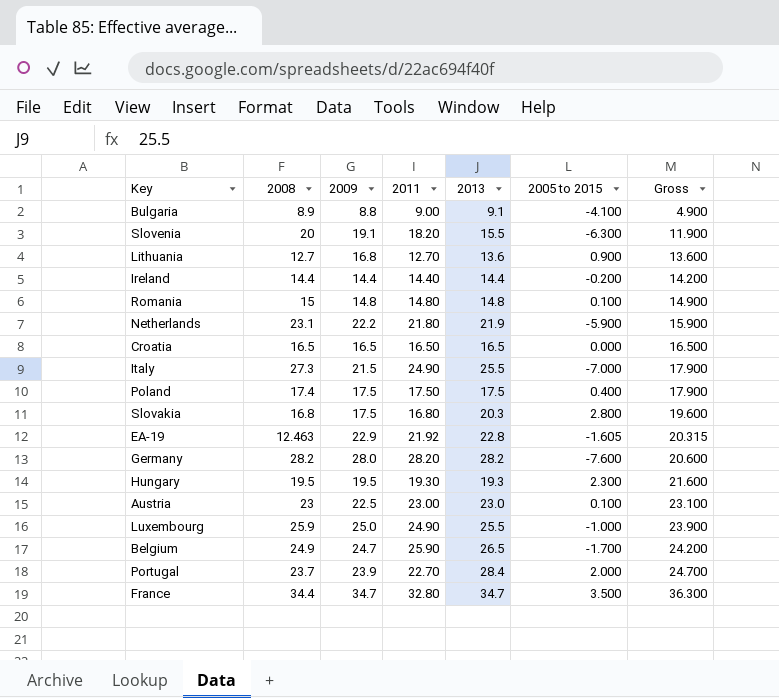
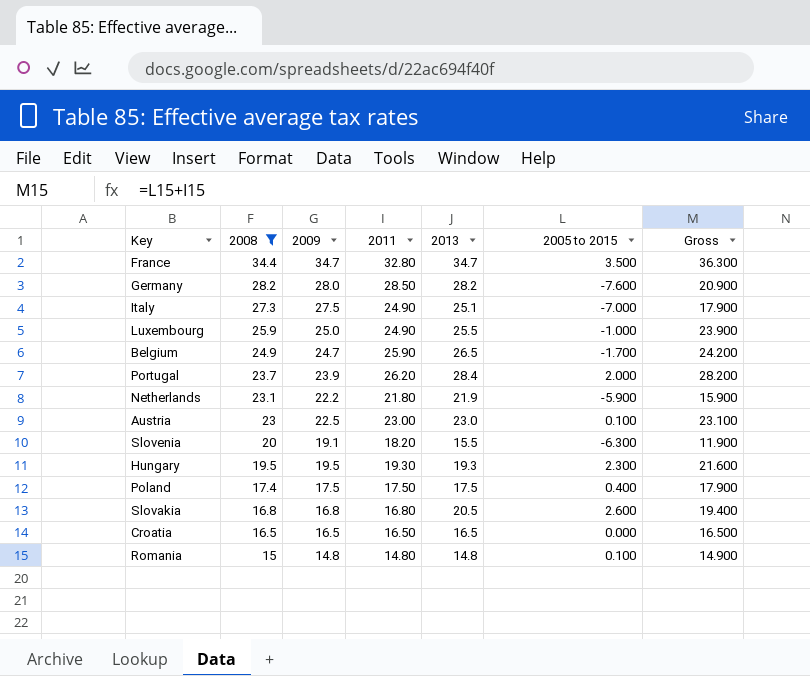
filter: none -> 2008 >= 15
row order: Gross ascending -> 2008 descending
Germany | 2011: 28.20 -> 28.50
Germany | Gross: 20.600 -> 20.900
Italy | 2009: 21.5 -> 27.5
Italy | 2013: 25.5 -> 25.1
Portugal | 2011: 22.70 -> 26.20
Portugal | Gross: 24.700 -> 28.200
Slovakia | 2009: 17.5 -> 16.8
Slovakia | 2013: 20.3 -> 20.5
Slovakia | 2005 to 2015: 2.800 -> 2.600
Slovakia | Gross: 19.600 -> 19.400

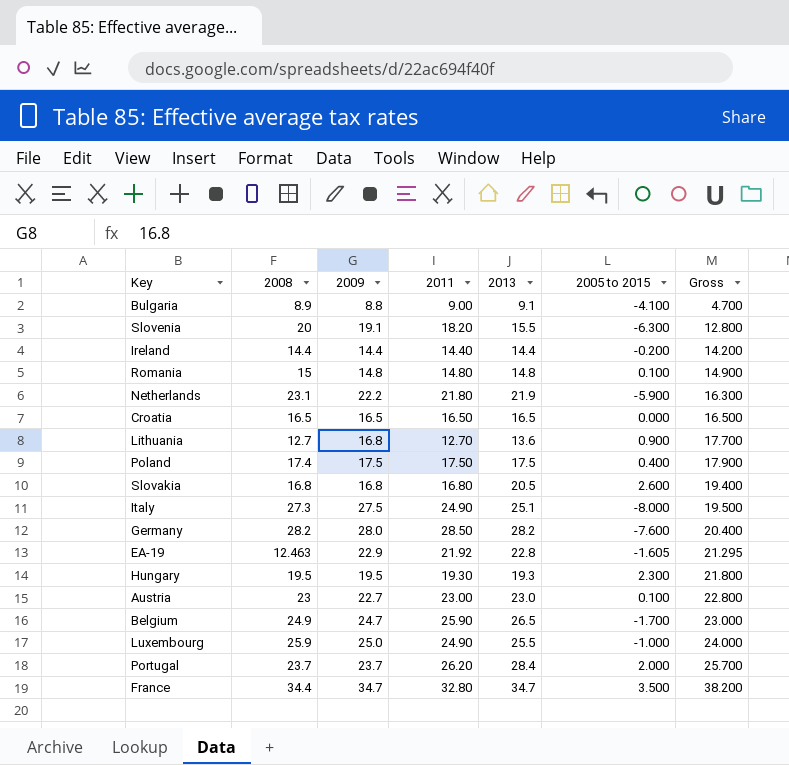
filter: 2008 >= 15 -> none
row order: 2008 descending -> Gross ascending
column Gross | formula: [2011] + [2005 to 2015] -> [2009] + [2005 to 2015]
Italy | 2005 to 2015: -7.000 -> -8.000
Austria | 2009: 22.5 -> 22.7
Portugal | 2009: 23.9 -> 23.7

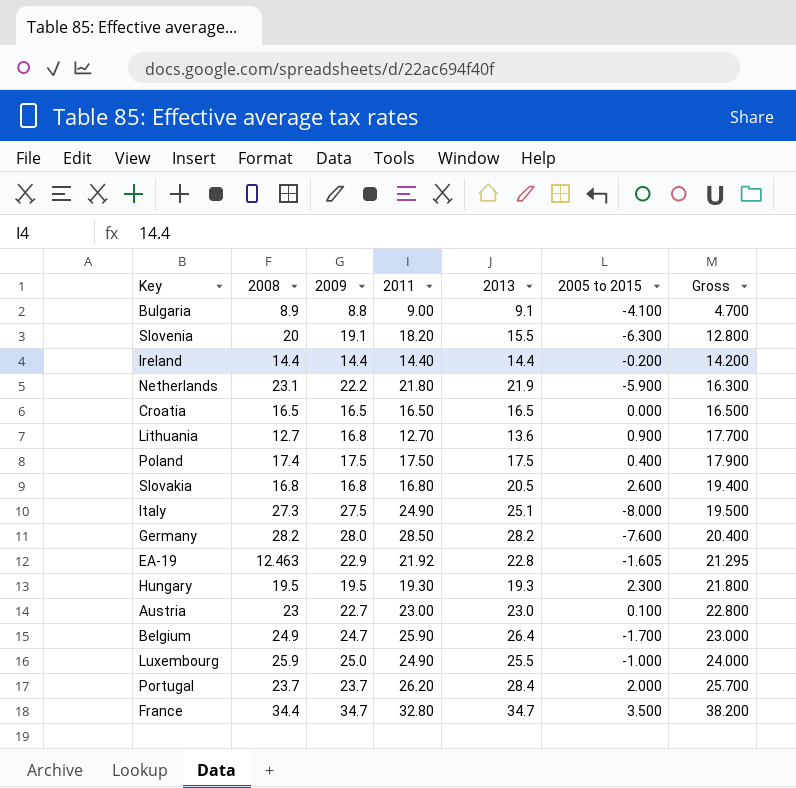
row Romania: 15 | 14.8 | 14.80 | 14.8 | 0.100 | 14.900 -> none
Belgium | 2013: 26.5 -> 26.4

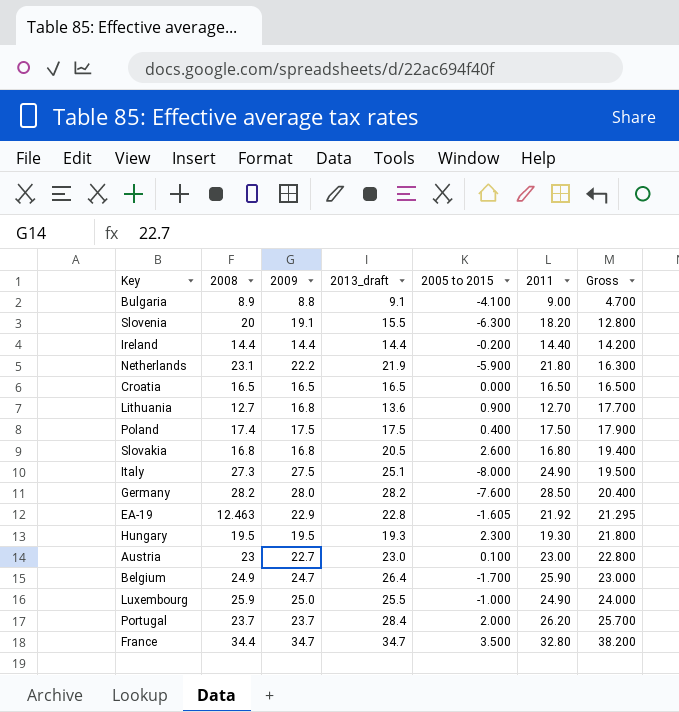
column name: 2013 -> 2013_draft
column 2011 | position: 4 -> 6

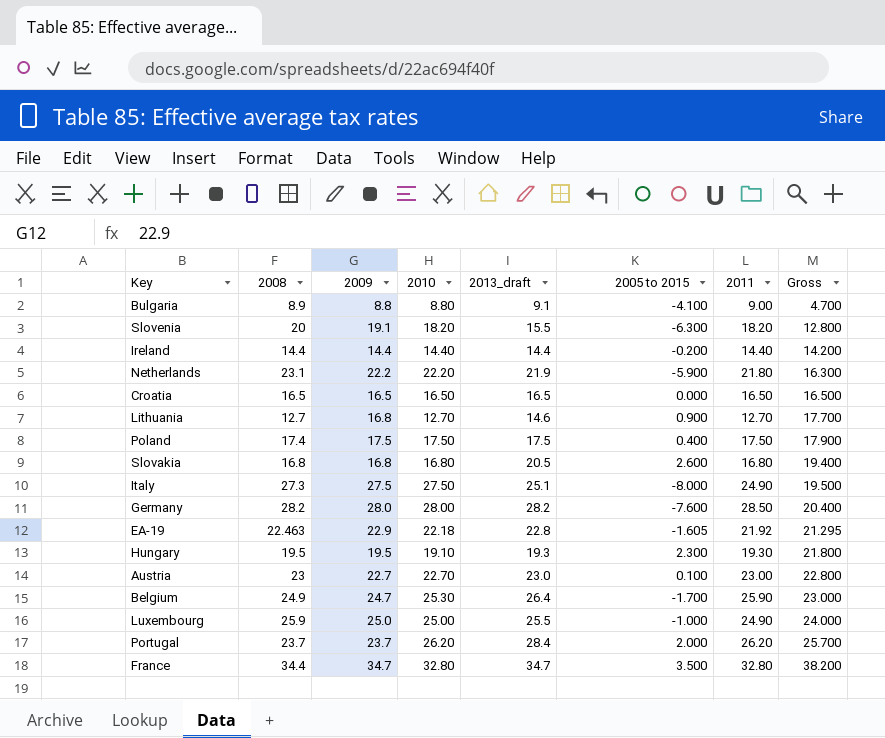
column 2010 | position: none -> 4
Lithuania | 2013_draft: 13.6 -> 14.6
EA-19 | 2008: 12.463 -> 22.463

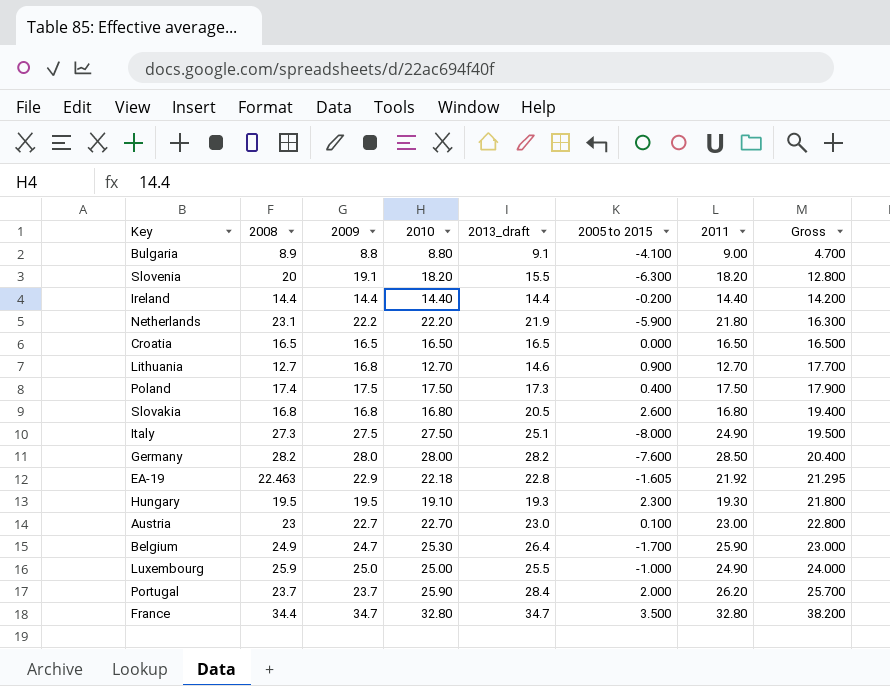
Poland | 2013_draft: 17.5 -> 17.3
Portugal | 2010: 26.20 -> 25.90

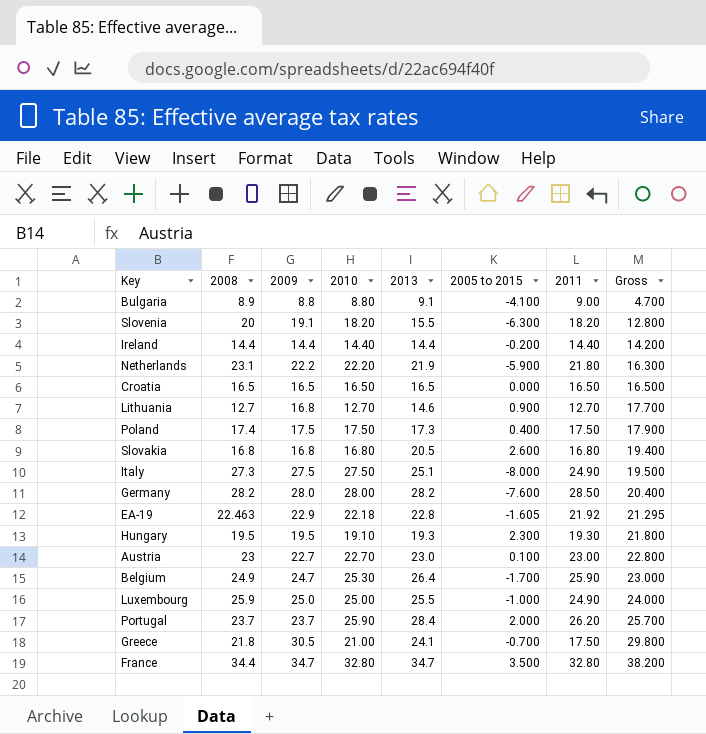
column name: 2013_draft -> 2013
row Greece: none -> 21.8 | 30.5 | 21.00 | 24.1 | -0.700 | 17.50 | 29.800

